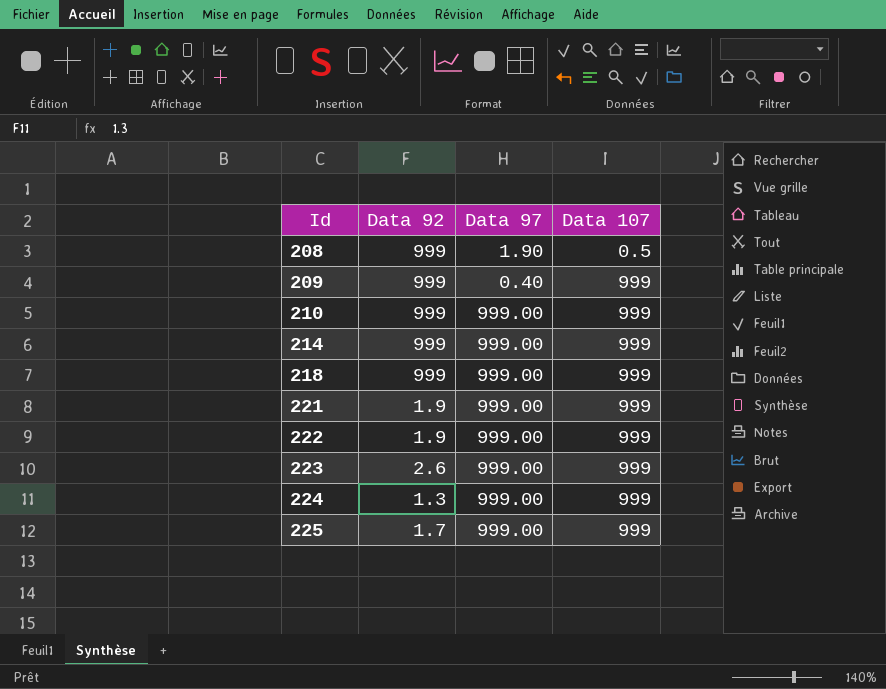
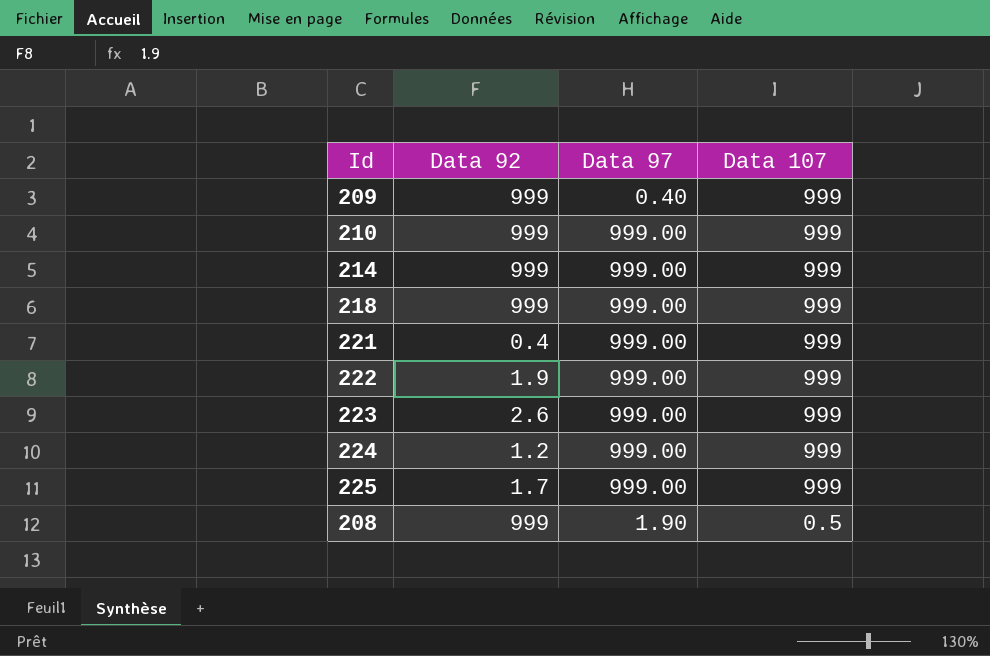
row order: Id ascending -> Data 107 descending
221 | Data 92: 1.9 -> 0.4
224 | Data 92: 1.3 -> 1.2

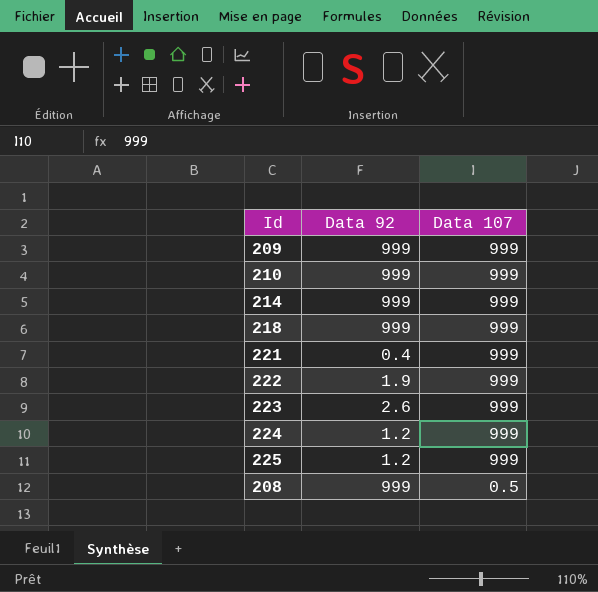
column Data 97 | position: 3 -> none
225 | Data 92: 1.7 -> 1.2

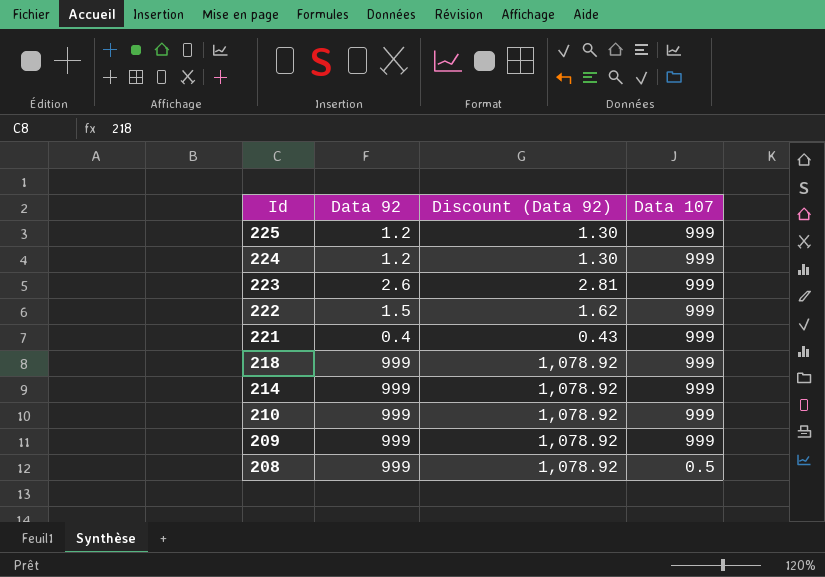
row order: Data 107 descending -> Id descending
column Discount (Data 92) | formula: none -> [Data 92] * 1.08
222 | Data 92: 1.9 -> 1.5

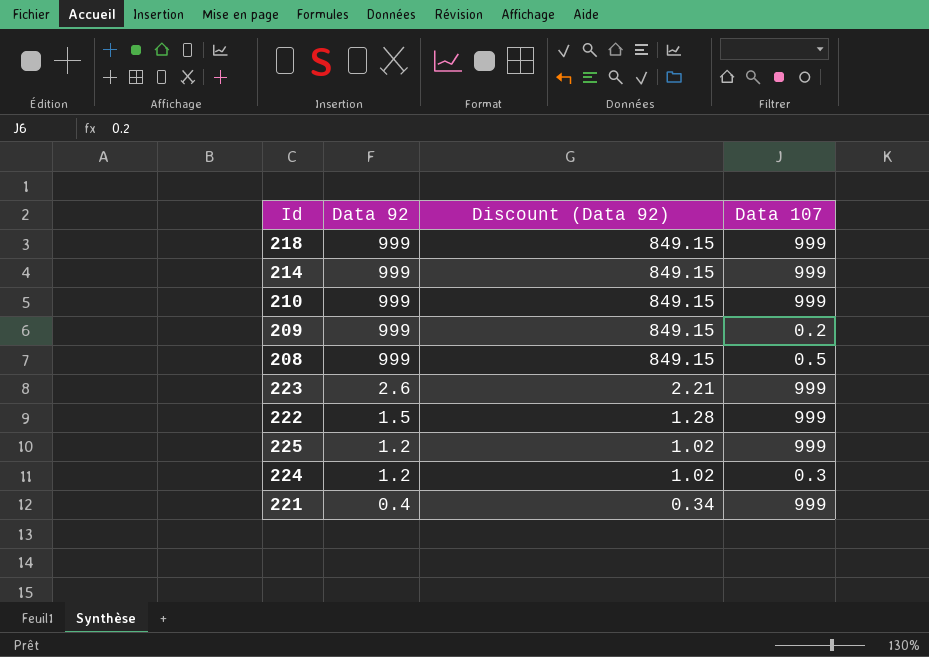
row order: Id descending -> Data 92 descending
column Discount (Data 92) | formula: [Data 92] * 1.08 -> [Data 92] * 0.85
209 | Data 107: 999 -> 0.2
224 | Data 107: 999 -> 0.3

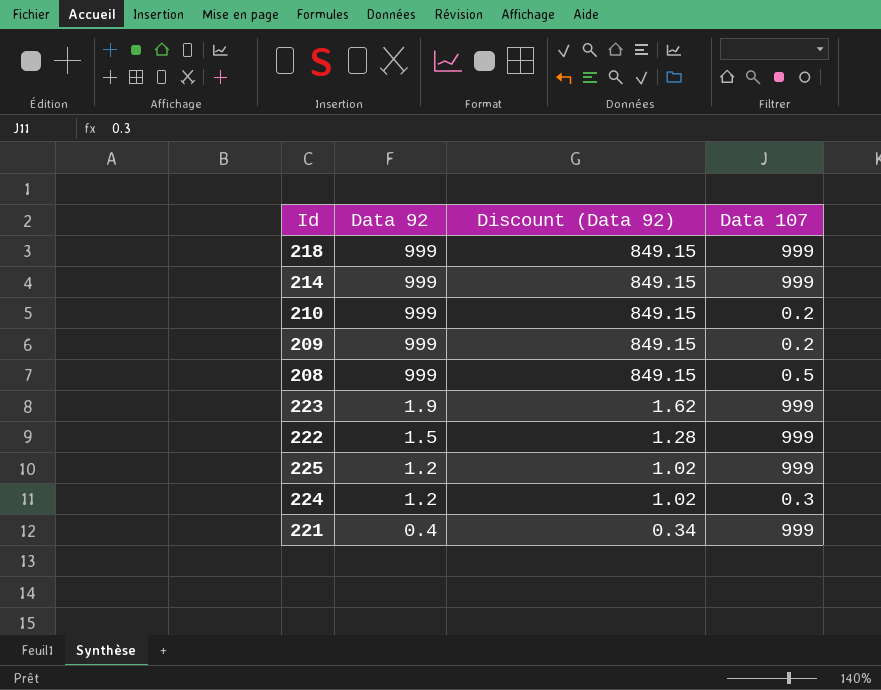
210 | Data 107: 999 -> 0.2
223 | Data 92: 2.6 -> 1.9
223 | Discount (Data 92): 2.21 -> 1.62

